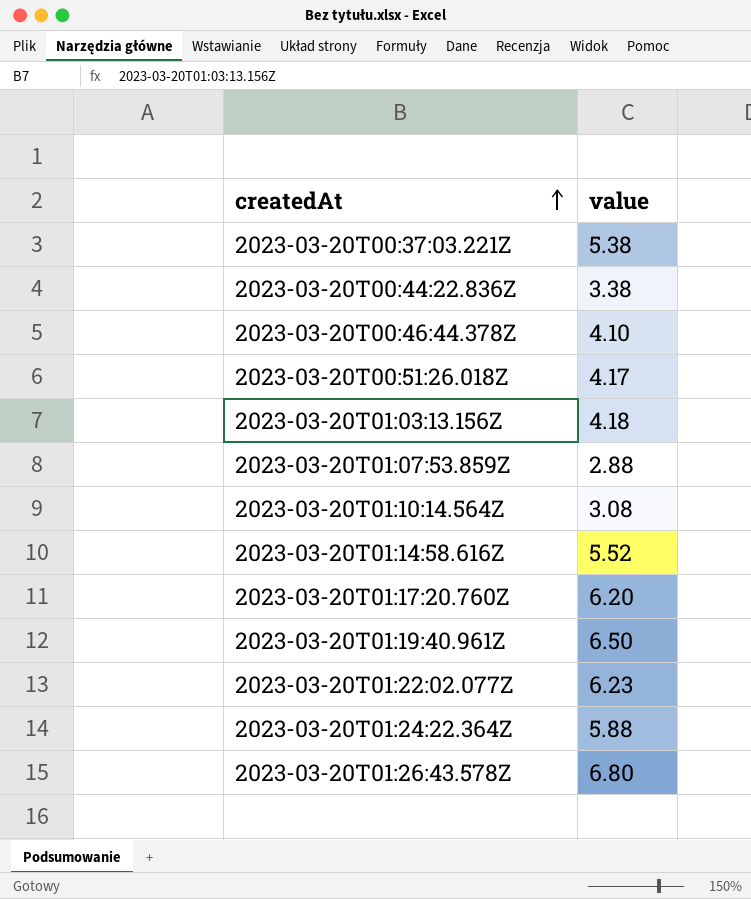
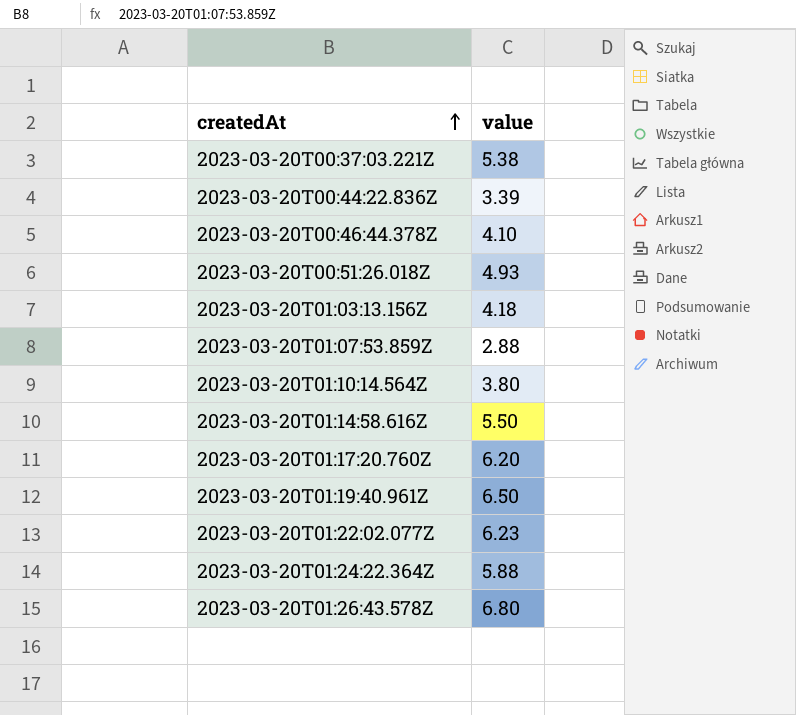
2023-03-20T00:44:22.836Z | value: 3.38 -> 3.39
2023-03-20T00:51:26.018Z | value: 4.17 -> 4.93
2023-03-20T01:10:14.564Z | value: 3.08 -> 3.80
2023-03-20T01:14:58.616Z | value: 5.52 -> 5.50

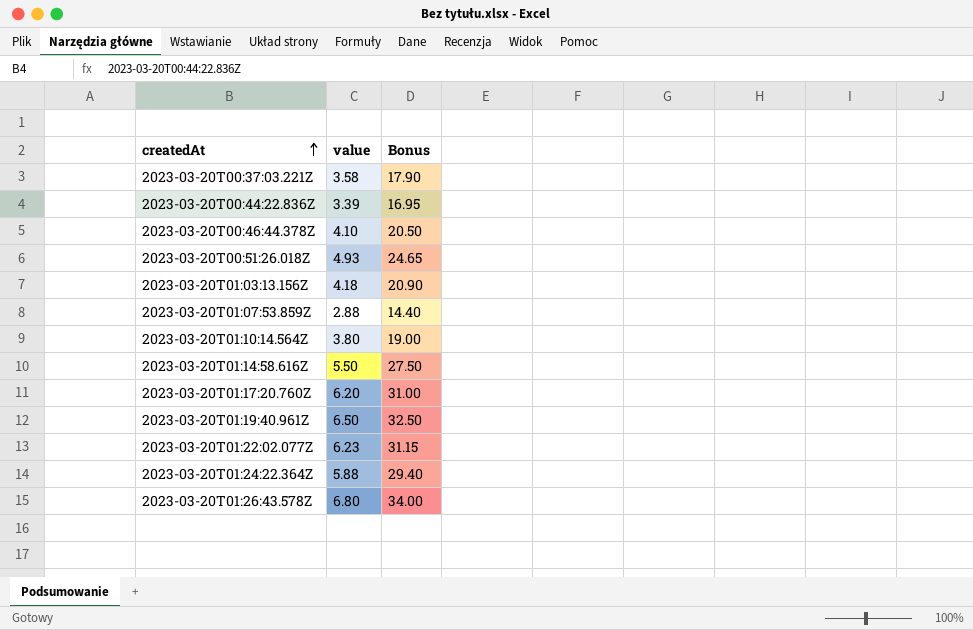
column Bonus | formula: none -> [value] * 5
2023-03-20T00:37:03.221Z | value: 5.38 -> 3.58

